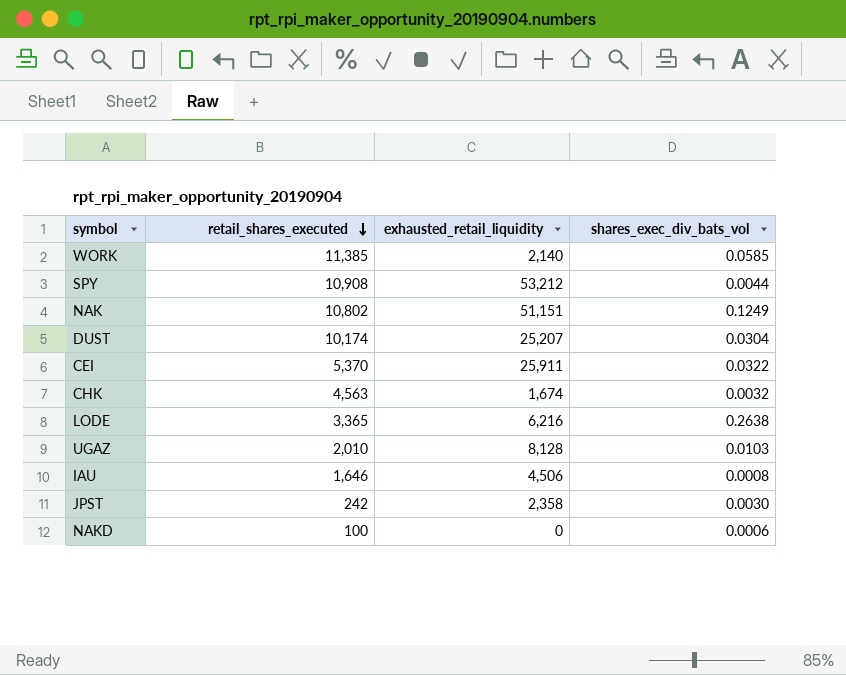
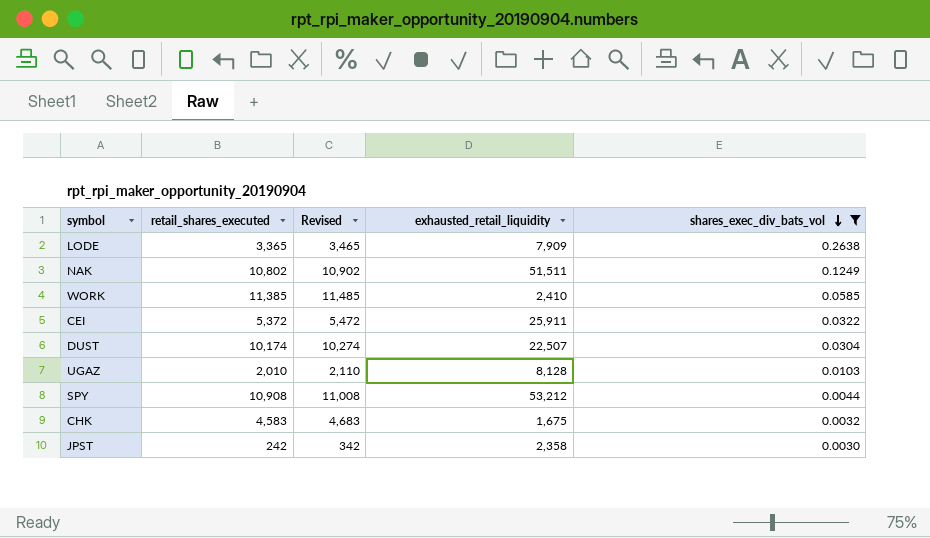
filter: none -> shares_exec_div_bats_vol >= 0.0030
row order: retail_shares_executed descending -> shares_exec_div_bats_vol descending
column Revised | formula: none -> [retail_shares_executed] + 100
LODE | exhausted_retail_liquidity: 6,216 -> 7,909
NAK | exhausted_retail_liquidity: 51,151 -> 51,511
WORK | exhausted_retail_liquidity: 2,140 -> 2,410
CEI | retail_shares_executed: 5,370 -> 5,372
DUST | exhausted_retail_liquidity: 25,207 -> 22,507
CHK | retail_shares_executed: 4,563 -> 4,583
CHK | exhausted_retail_liquidity: 1,674 -> 1,675

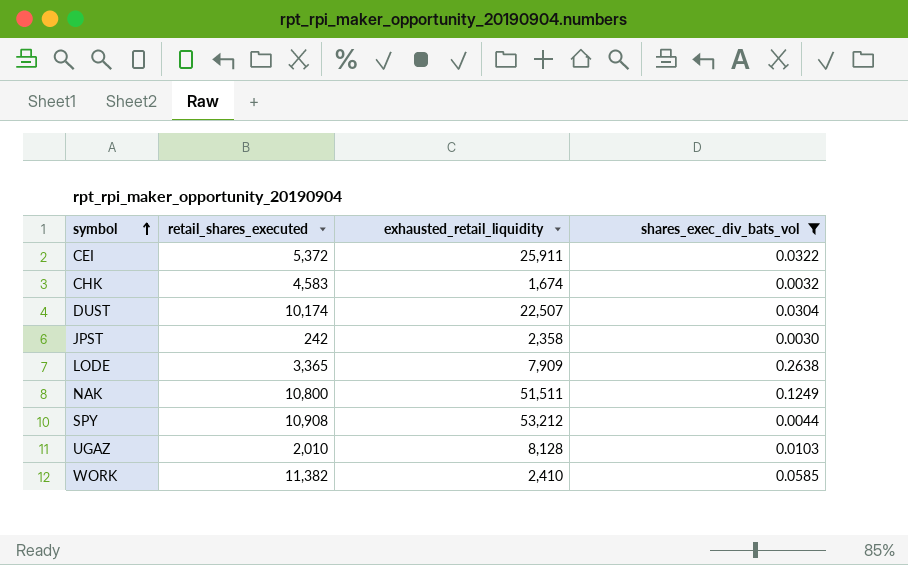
row order: shares_exec_div_bats_vol descending -> symbol ascending
column Revised | formula: [retail_shares_executed] + 100 -> none
CHK | exhausted_retail_liquidity: 1,675 -> 1,674
NAK | retail_shares_executed: 10,802 -> 10,800
WORK | retail_shares_executed: 11,385 -> 11,382

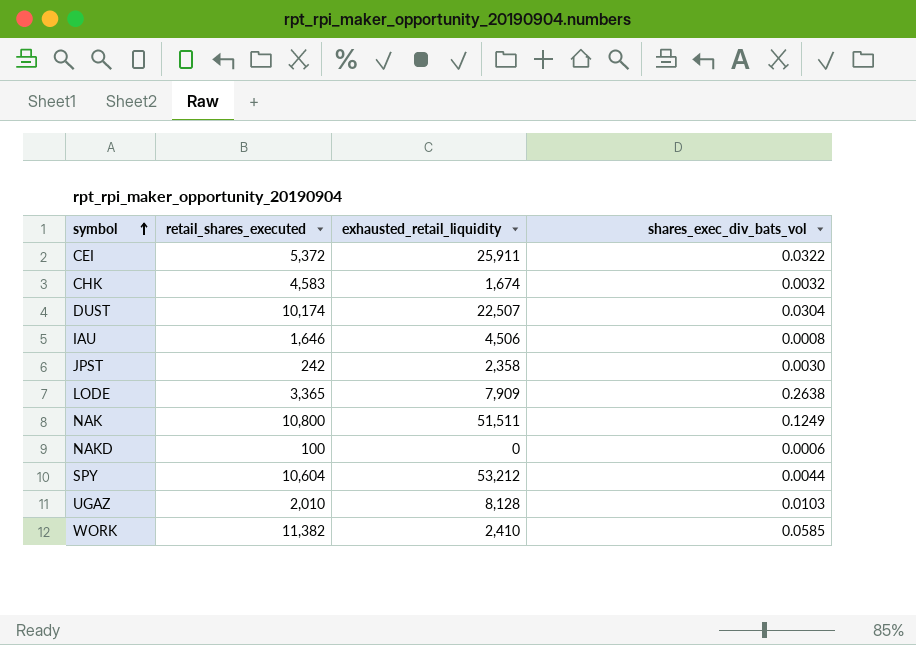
filter: shares_exec_div_bats_vol >= 0.0030 -> none
SPY | retail_shares_executed: 10,908 -> 10,604

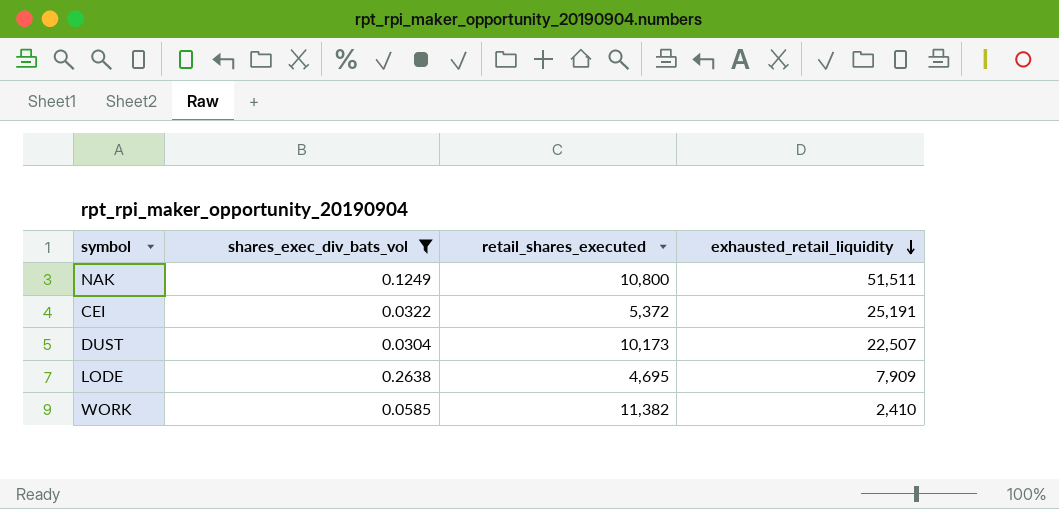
filter: none -> shares_exec_div_bats_vol >= 0.0304
row order: symbol ascending -> exhausted_retail_liquidity descending
column shares_exec_div_bats_vol | position: 4 -> 2
CEI | exhausted_retail_liquidity: 25,911 -> 25,191
DUST | retail_shares_executed: 10,174 -> 10,173
LODE | retail_shares_executed: 3,365 -> 4,695

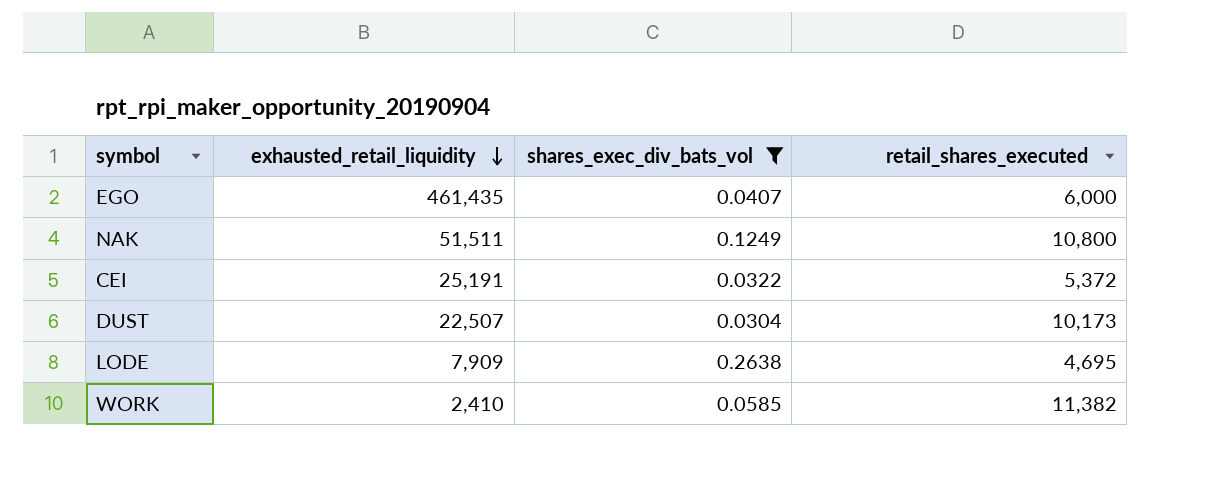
column exhausted_retail_liquidity | position: 4 -> 2
row EGO: none -> 461,435 | 0.0407 | 6,000

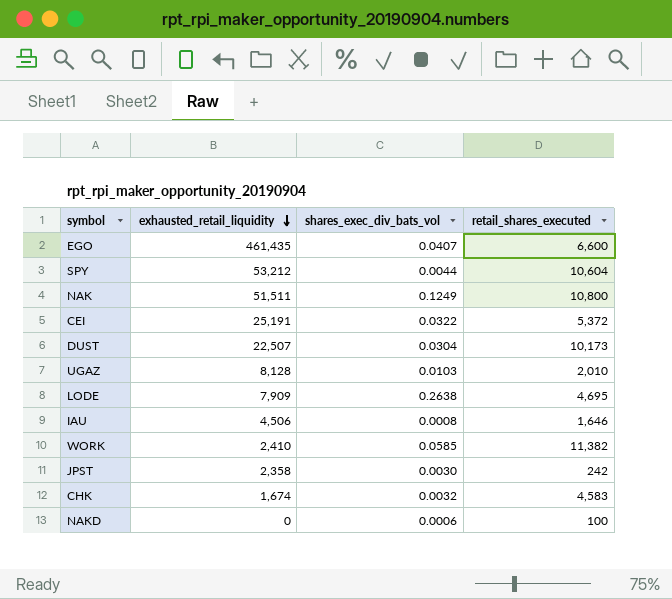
filter: shares_exec_div_bats_vol >= 0.0304 -> none
EGO | retail_shares_executed: 6,000 -> 6,600

